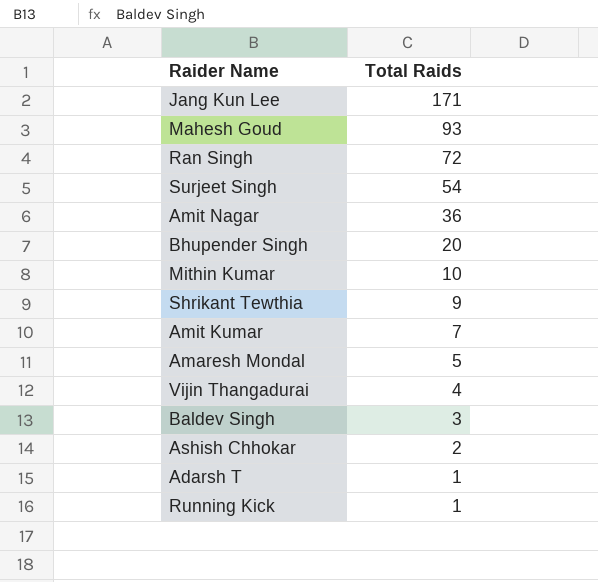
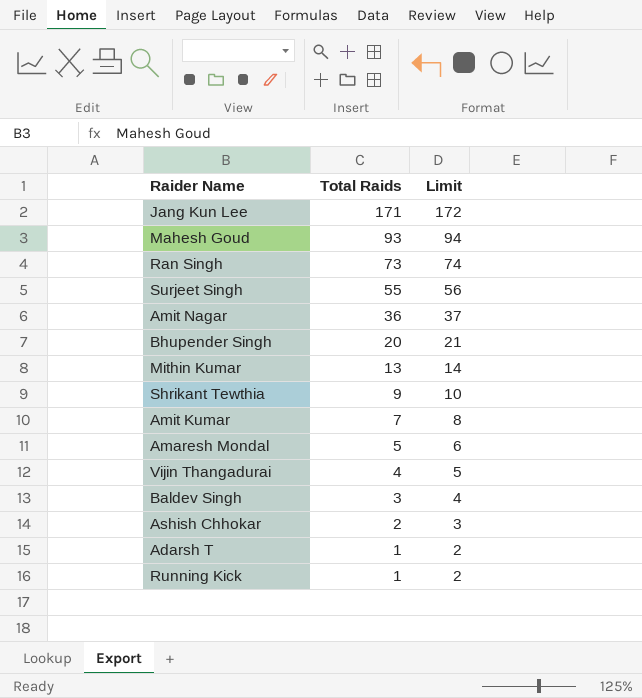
column Limit | formula: none -> [Total Raids] + 1
Ran Singh | Total Raids: 72 -> 73
Surjeet Singh | Total Raids: 54 -> 55
Mithin Kumar | Total Raids: 10 -> 13

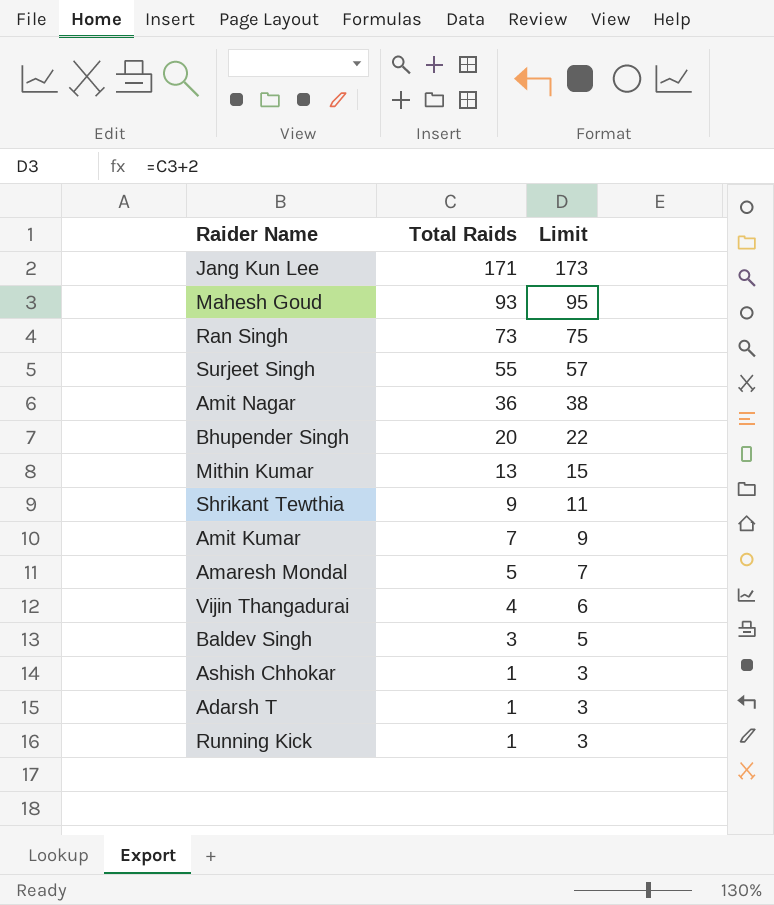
column Limit | formula: [Total Raids] + 1 -> [Total Raids] + 2
Ashish Chhokar | Total Raids: 2 -> 1

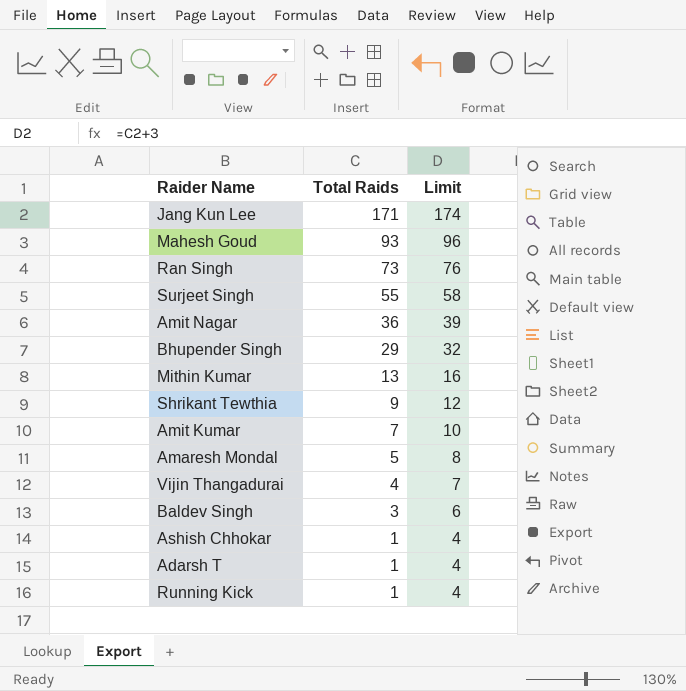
column Limit | formula: [Total Raids] + 2 -> [Total Raids] + 3
Bhupender Singh | Total Raids: 20 -> 29

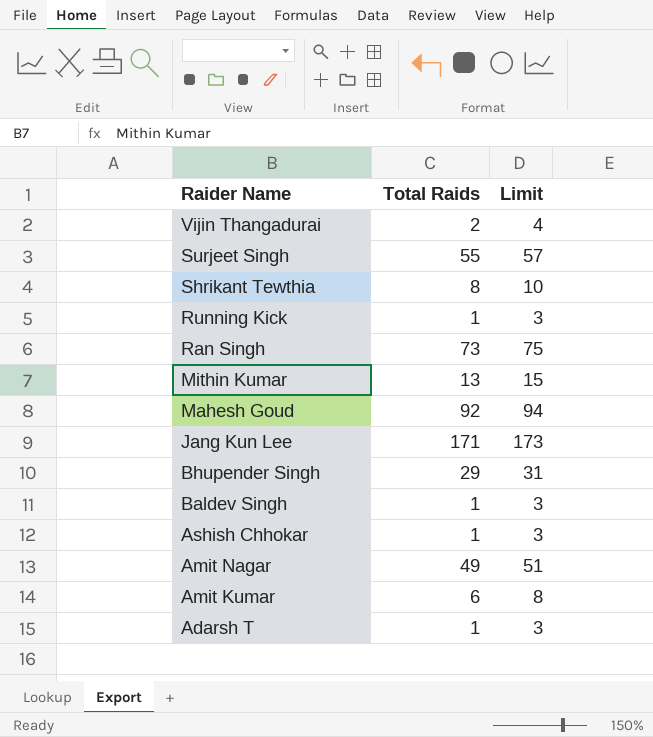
row order: Total Raids descending -> Raider Name descending
column Limit | formula: [Total Raids] + 3 -> [Total Raids] + 2
row Amaresh Mondal: 5 | 8 -> none
Vijin Thangadurai | Total Raids: 4 -> 2
Shrikant Tewthia | Total Raids: 9 -> 8
Mahesh Goud | Total Raids: 93 -> 92
Baldev Singh | Total Raids: 3 -> 1
Amit Nagar | Total Raids: 36 -> 49
Amit Kumar | Total Raids: 7 -> 6

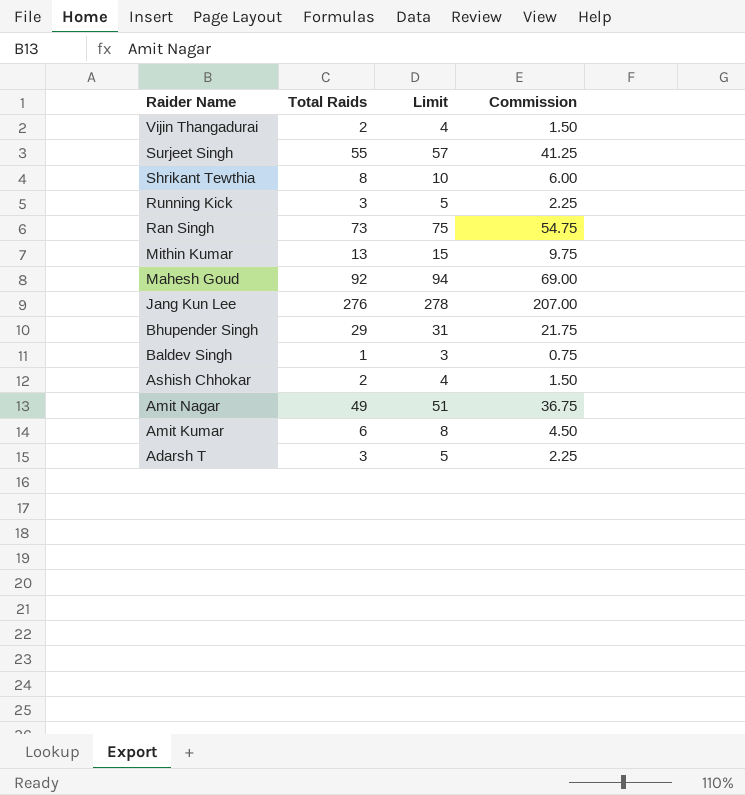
column Commission | formula: none -> [Total Raids] * 0.75
Running Kick | Total Raids: 1 -> 3
Running Kick | Limit: 3 -> 5
Jang Kun Lee | Total Raids: 171 -> 276
Jang Kun Lee | Limit: 173 -> 278
Ashish Chhokar | Total Raids: 1 -> 2
Ashish Chhokar | Limit: 3 -> 4
Adarsh T | Total Raids: 1 -> 3
Adarsh T | Limit: 3 -> 5

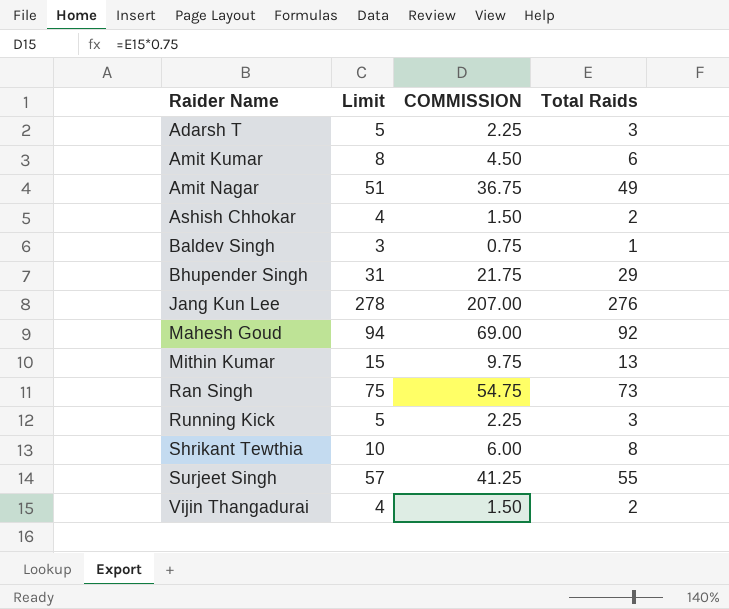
row order: Raider Name descending -> Raider Name ascending
column name: Commission -> COMMISSION
column Total Raids | position: 2 -> 4

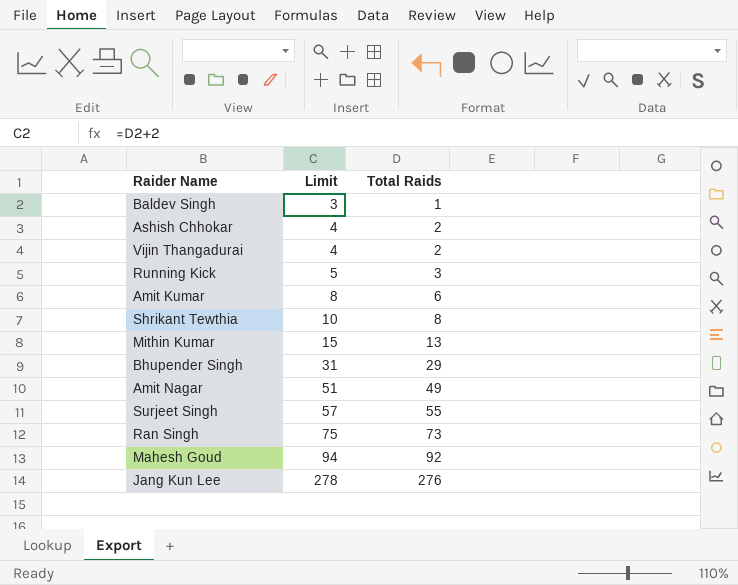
row order: Raider Name ascending -> Limit ascending
column COMMISSION | formula: [Total Raids] * 0.75 -> none
row Adarsh T: 5 | 2.25 | 3 -> none

